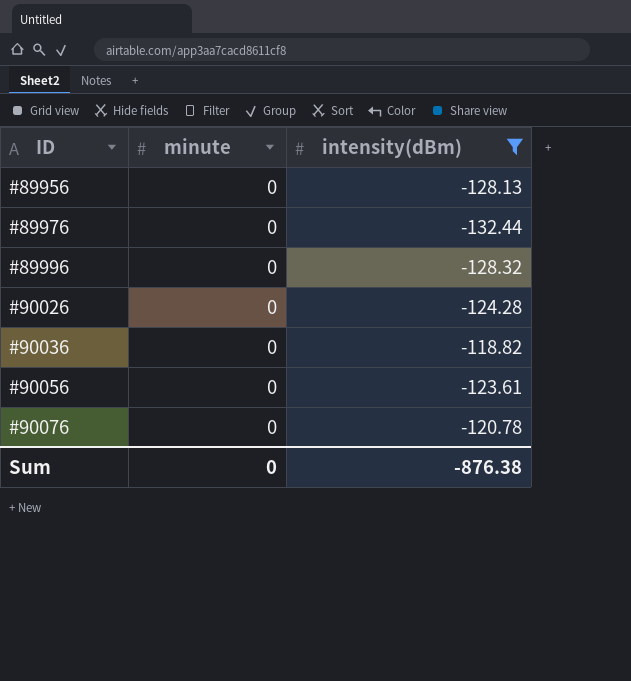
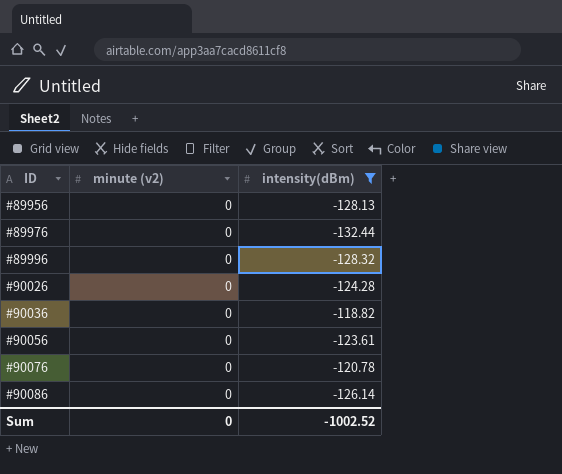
column name: minute -> minute (v2)
row #90086: none -> 0 | -126.14
Sum | intensity(dBm): -876.38 -> -1002.52

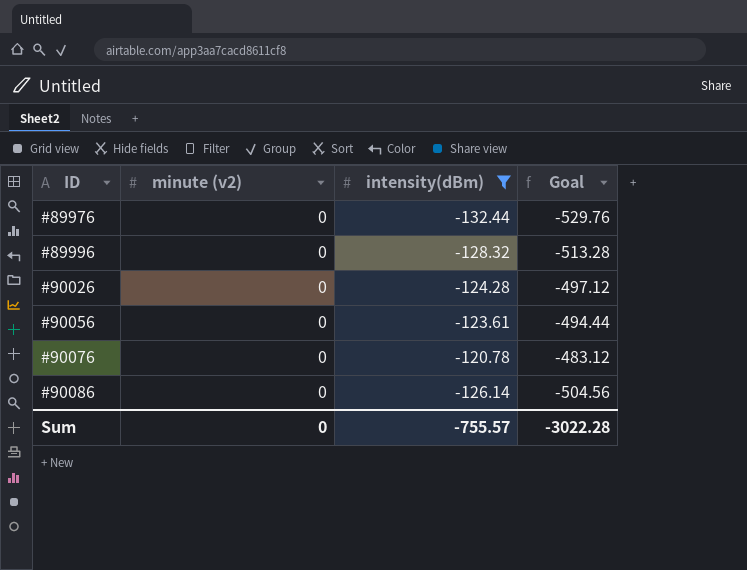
column Goal | formula: none -> [intensity(dBm)] * 4
row #89956: 0 | -128.13 -> none
row #90036: 0 | -118.82 -> none
Sum | intensity(dBm): -1002.52 -> -755.57

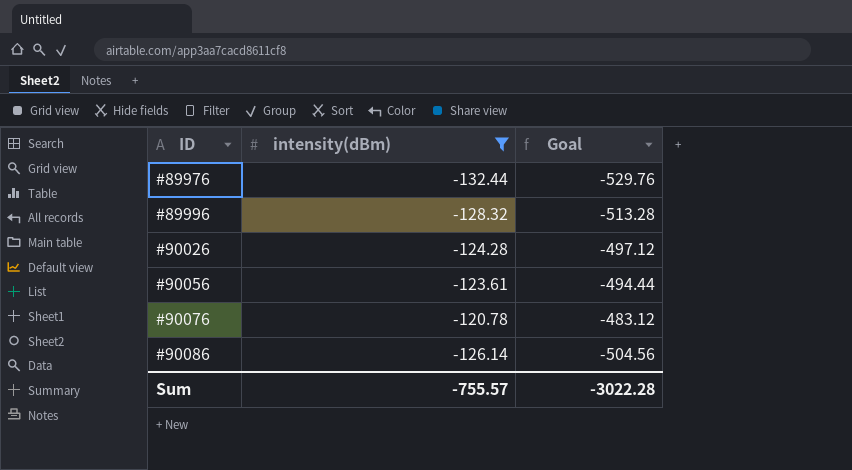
column minute (v2) | position: 2 -> none

